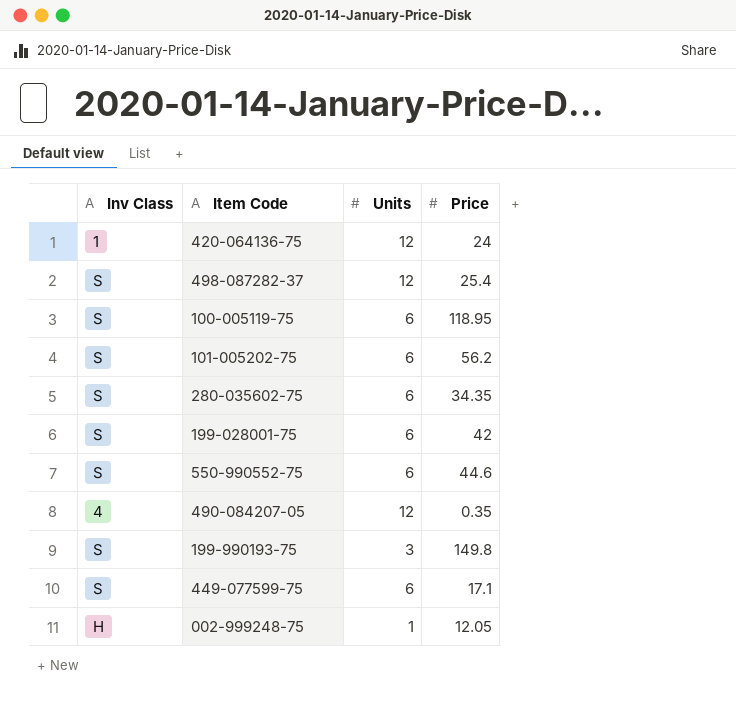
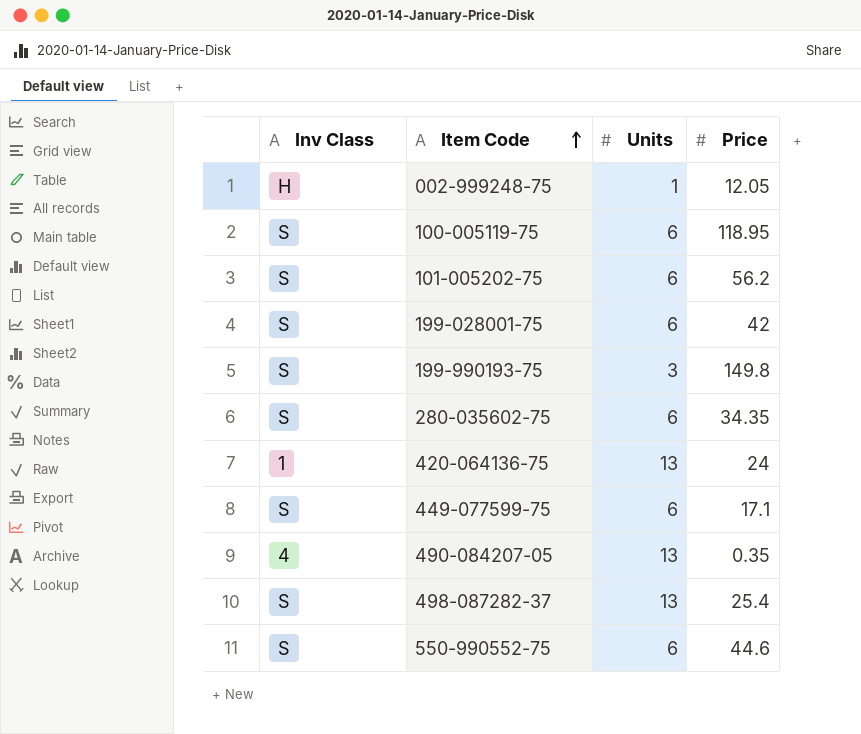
row order: none -> Item Code ascending
420-064136-75 | Units: 12 -> 13
490-084207-05 | Units: 12 -> 13
498-087282-37 | Units: 12 -> 13

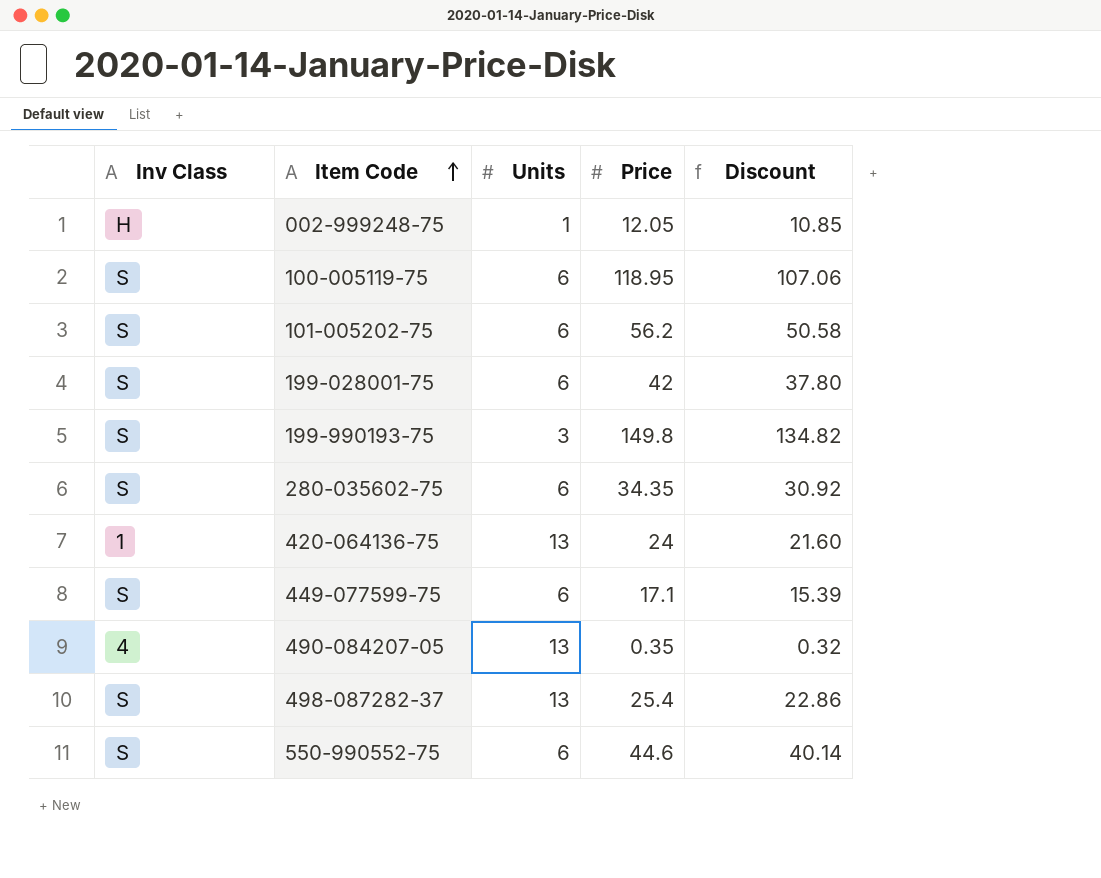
column Discount | formula: none -> [Price] * 0.9

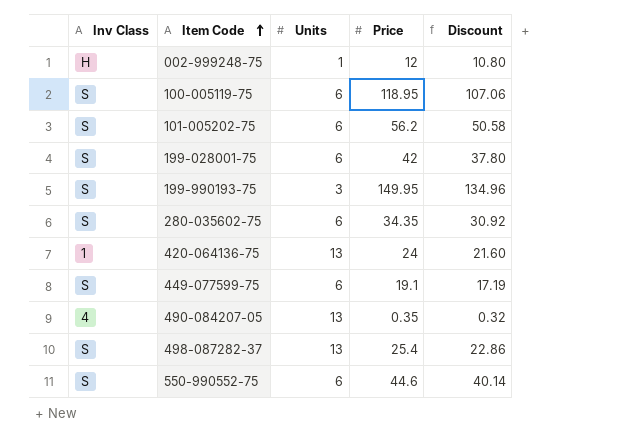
002-999248-75 | Price: 12.05 -> 12
002-999248-75 | Discount: 10.85 -> 10.80
199-990193-75 | Price: 149.8 -> 149.95
199-990193-75 | Discount: 134.82 -> 134.96
449-077599-75 | Price: 17.1 -> 19.1
449-077599-75 | Discount: 15.39 -> 17.19

